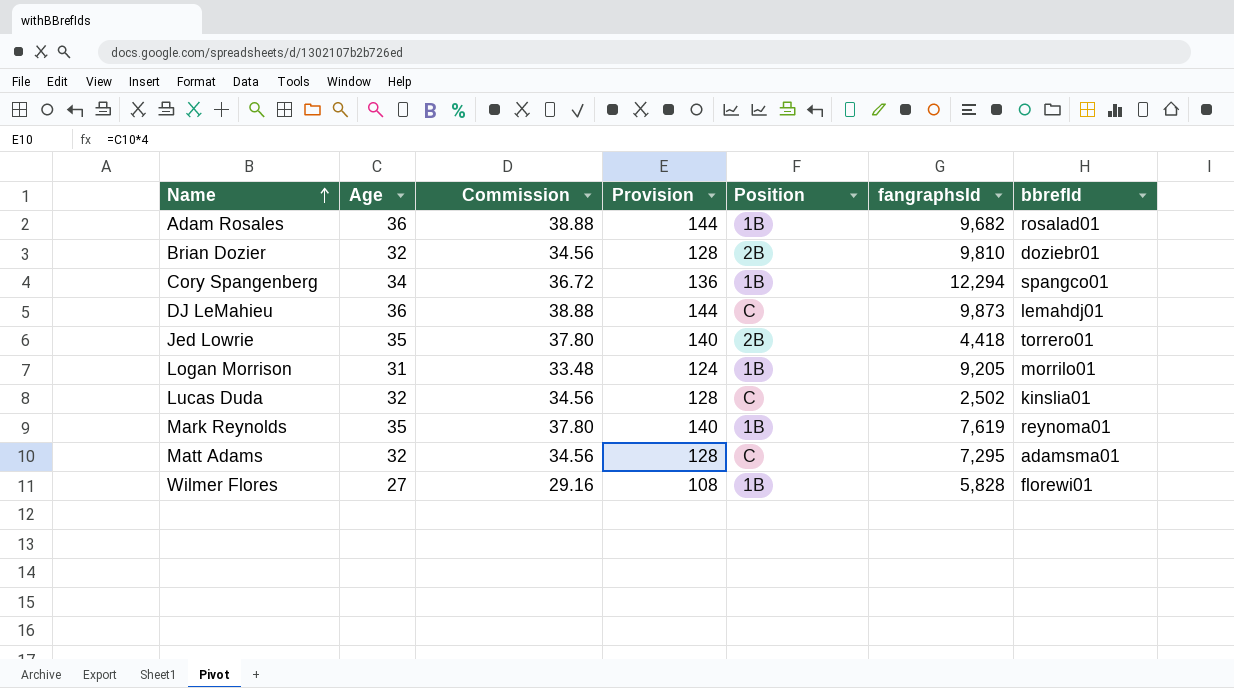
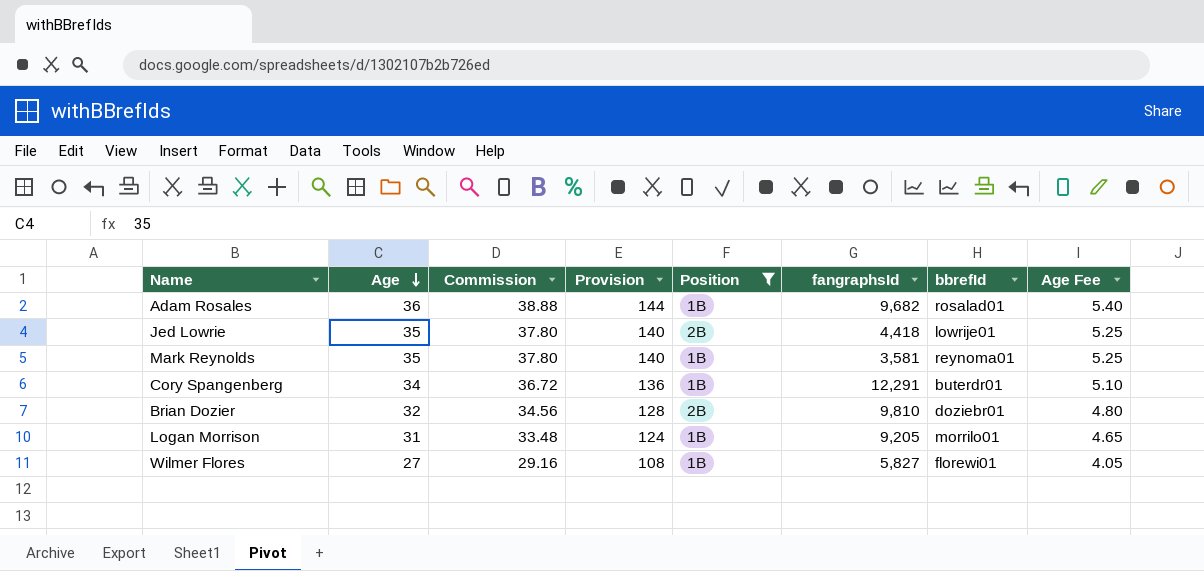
filter: none -> Position != C
row order: Name ascending -> Age descending
column Age Fee | formula: none -> [Age] * 0.15
Jed Lowrie | bbrefId: torrero01 -> lowrije01
Mark Reynolds | fangraphsId: 7,619 -> 3,581
Cory Spangenberg | fangraphsId: 12,294 -> 12,291
Cory Spangenberg | bbrefId: spangco01 -> buterdr01
Wilmer Flores | fangraphsId: 5,828 -> 5,827

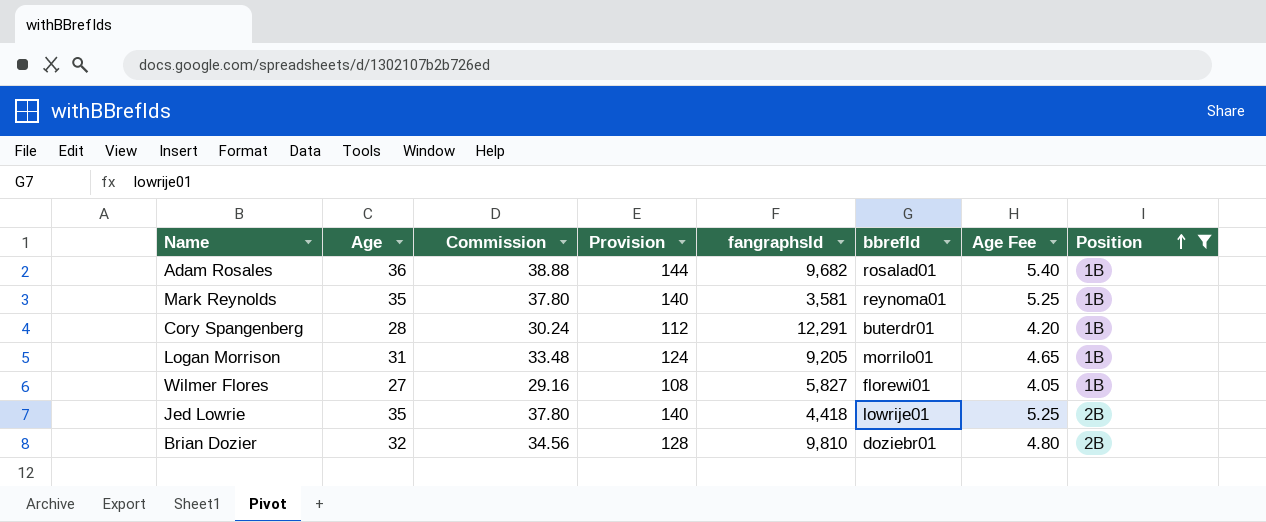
row order: Age descending -> Position ascending
column Position | position: 5 -> 8
Cory Spangenberg | Age: 34 -> 28
Cory Spangenberg | Commission: 36.72 -> 30.24
Cory Spangenberg | Provision: 136 -> 112
Cory Spangenberg | Age Fee: 5.10 -> 4.20

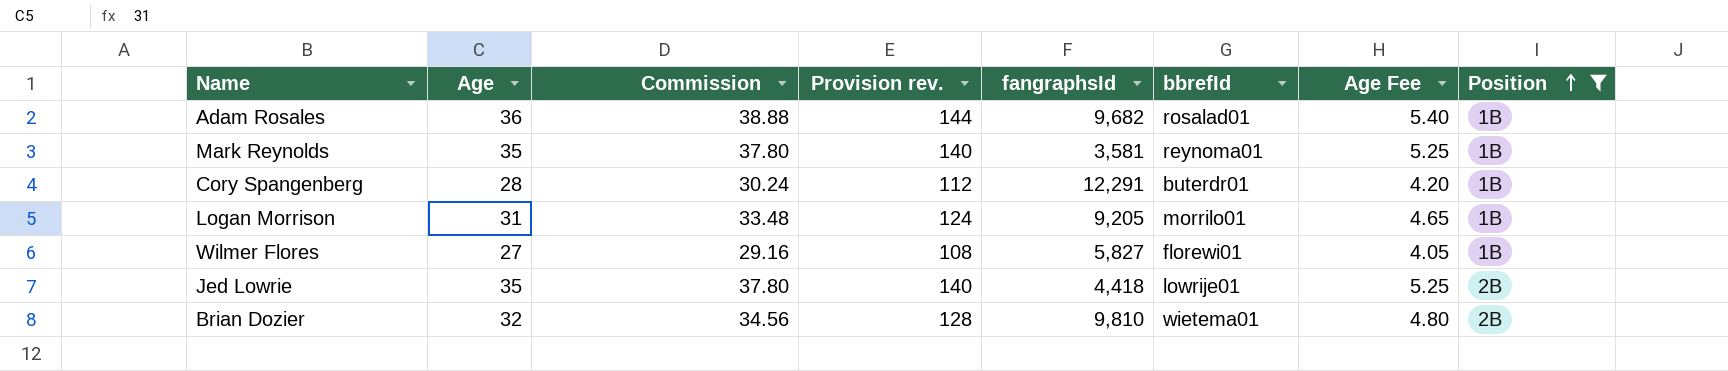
column name: Provision -> Provision rev.
Brian Dozier | bbrefId: doziebr01 -> wietema01

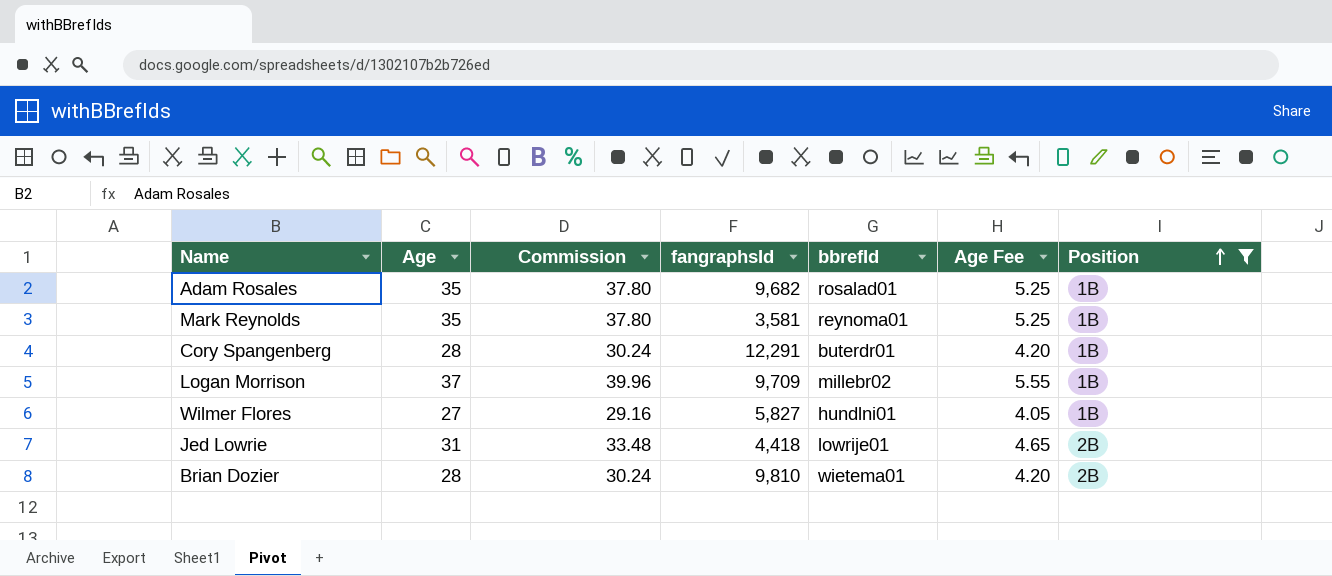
column Provision rev. | formula: [Age] * 4 -> none
Adam Rosales | Age: 36 -> 35
Adam Rosales | Commission: 38.88 -> 37.80
Adam Rosales | Age Fee: 5.40 -> 5.25
Logan Morrison | Age: 31 -> 37
Logan Morrison | Commission: 33.48 -> 39.96
Logan Morrison | fangraphsId: 9,205 -> 9,709
Logan Morrison | bbrefId: morrilo01 -> millebr02
Logan Morrison | Age Fee: 4.65 -> 5.55
Wilmer Flores | bbrefId: florewi01 -> hundlni01
Jed Lowrie | Age: 35 -> 31
Jed Lowrie | Commission: 37.80 -> 33.48
Jed Lowrie | Age Fee: 5.25 -> 4.65
Brian Dozier | Age: 32 -> 28
Brian Dozier | Commission: 34.56 -> 30.24
Brian Dozier | Age Fee: 4.80 -> 4.20

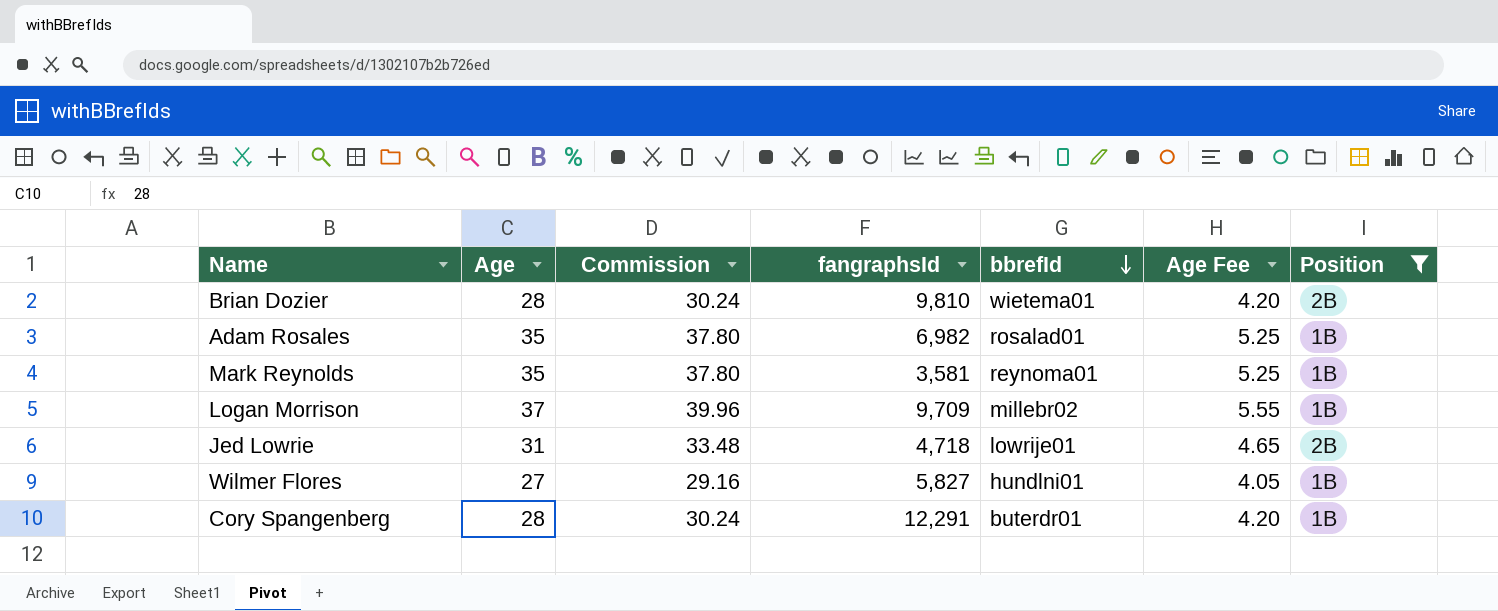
row order: Position ascending -> bbrefId descending
Adam Rosales | fangraphsId: 9,682 -> 6,982
Jed Lowrie | fangraphsId: 4,418 -> 4,718

